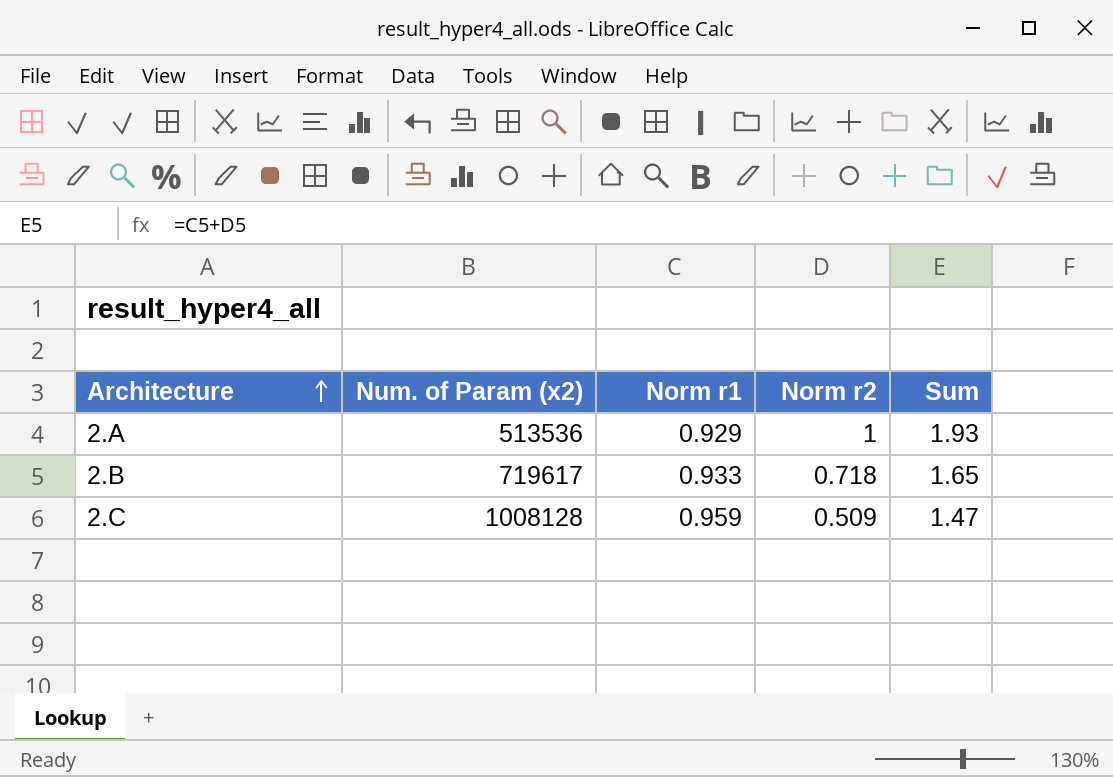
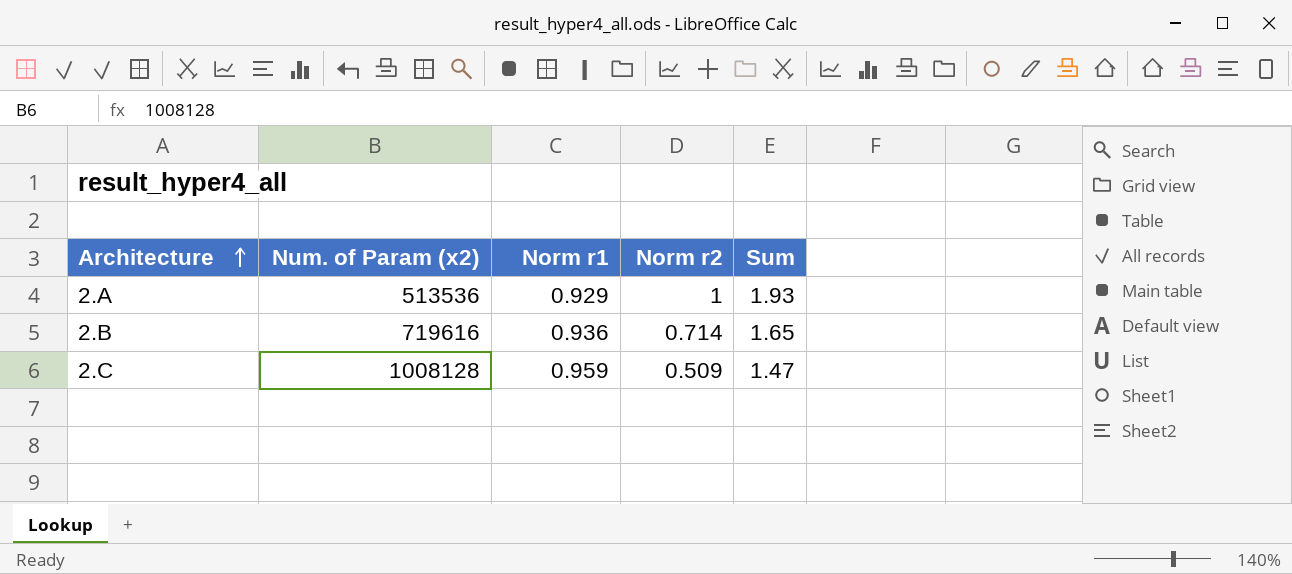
2.B | Num. of Param (x2): 719617 -> 719616
2.B | Norm r1: 0.933 -> 0.936
2.B | Norm r2: 0.718 -> 0.714

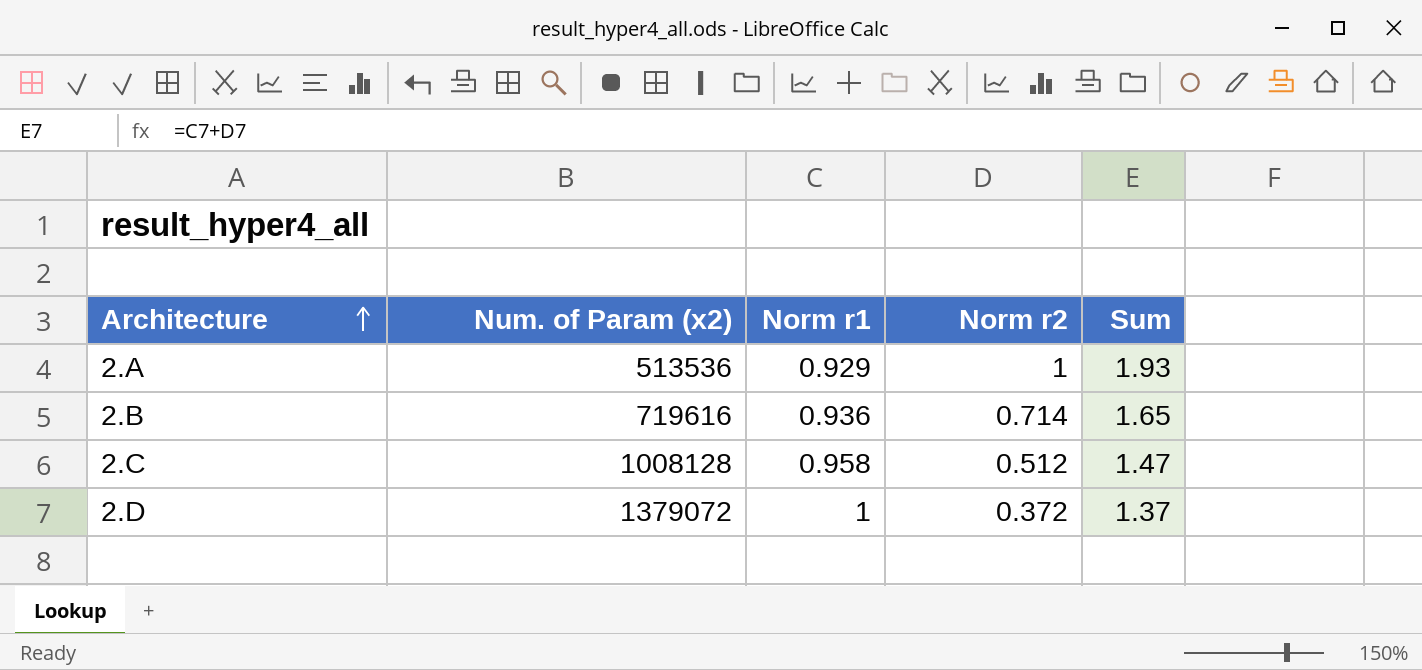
2.C | Norm r1: 0.959 -> 0.958
2.C | Norm r2: 0.509 -> 0.512
row 2.D: none -> 1379072 | 1 | 0.372 | 1.37

